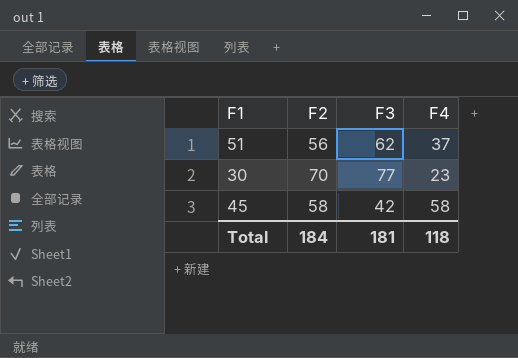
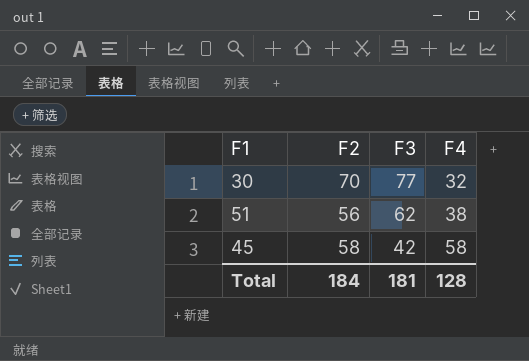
row order: none -> F3 descending
30 | F4: 23 -> 32
51 | F4: 37 -> 38
Total | F4: 118 -> 128

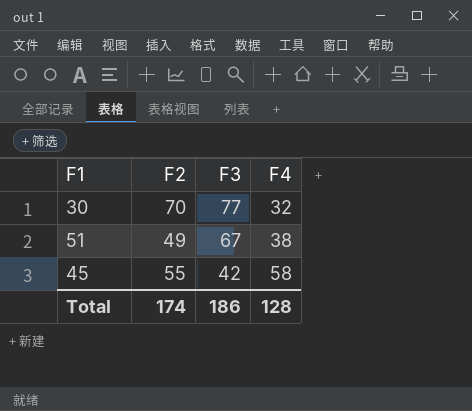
51 | F2: 56 -> 49
51 | F3: 62 -> 67
45 | F2: 58 -> 55
Total | F2: 184 -> 174
Total | F3: 181 -> 186

